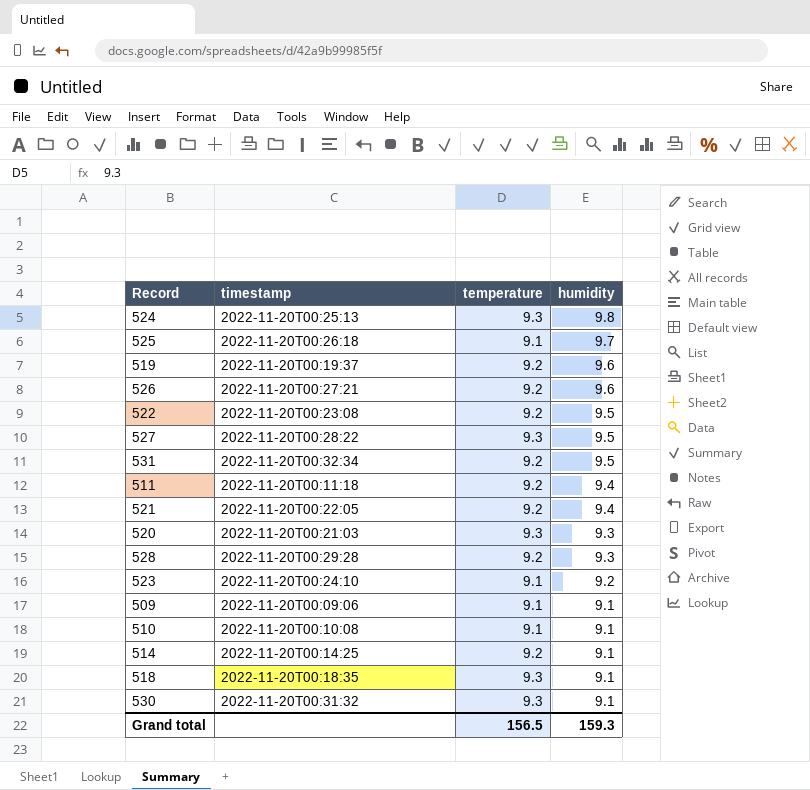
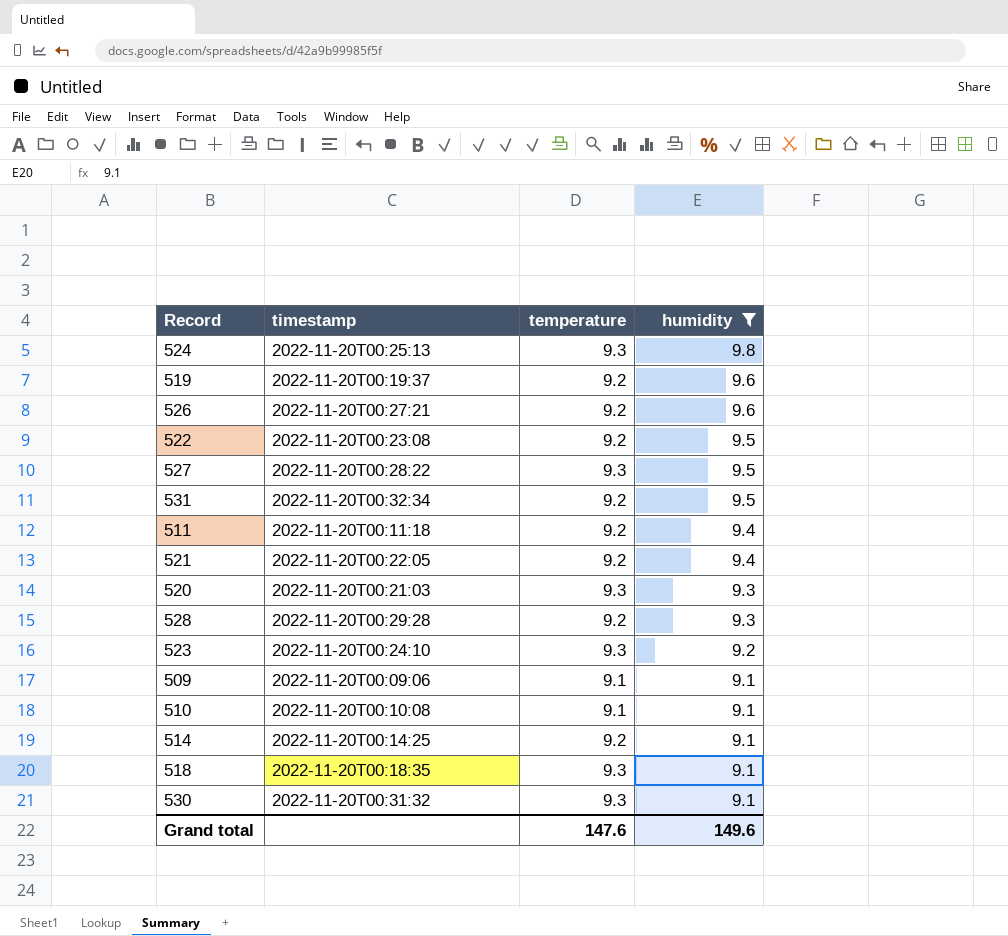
filter: none -> humidity != 9.7
523 | temperature: 9.1 -> 9.3
Grand total | temperature: 156.5 -> 147.6
Grand total | humidity: 159.3 -> 149.6

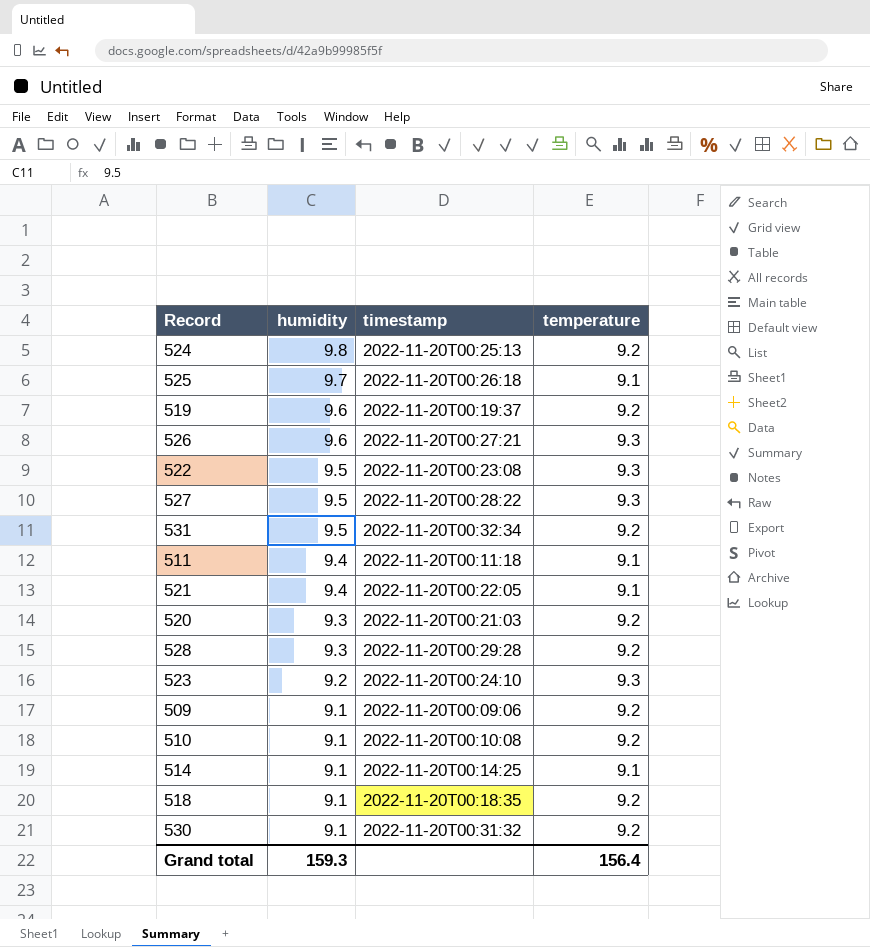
filter: humidity != 9.7 -> none
column humidity | position: 4 -> 2
524 | temperature: 9.3 -> 9.2
526 | temperature: 9.2 -> 9.3
522 | temperature: 9.2 -> 9.3
511 | temperature: 9.2 -> 9.1
521 | temperature: 9.2 -> 9.1
520 | temperature: 9.3 -> 9.2
509 | temperature: 9.1 -> 9.2
510 | temperature: 9.1 -> 9.2
514 | temperature: 9.2 -> 9.1
518 | temperature: 9.3 -> 9.2
530 | temperature: 9.3 -> 9.2
Grand total | humidity: 149.6 -> 159.3
Grand total | temperature: 147.6 -> 156.4

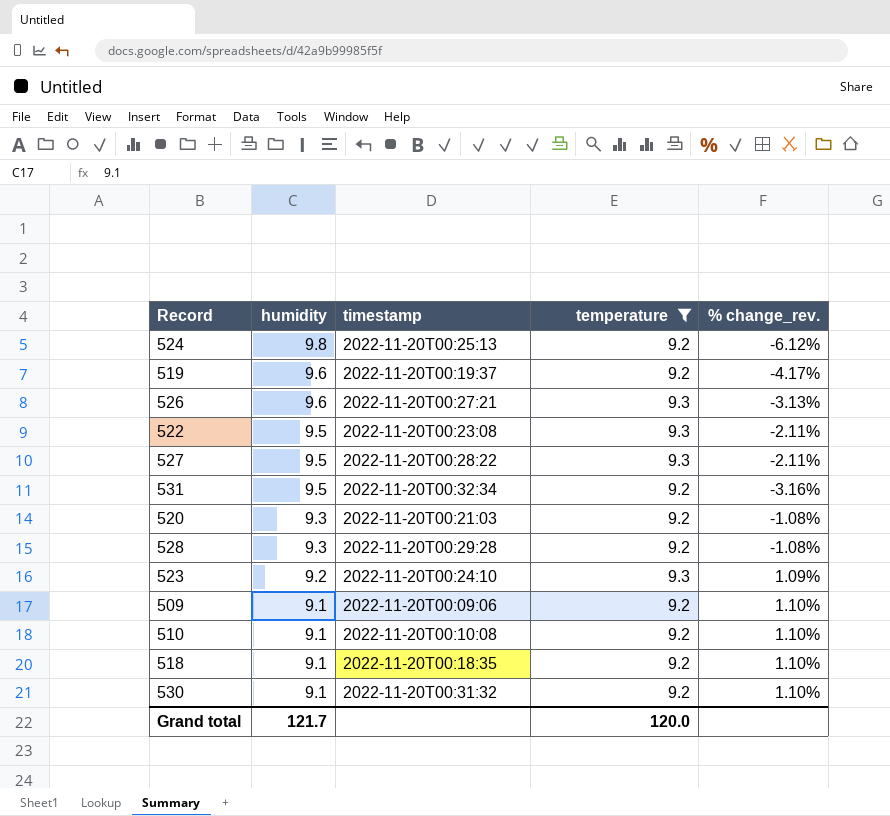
filter: none -> temperature != 9.1
column % change_rev. | formula: none -> ([temperature] - [humidity]) / [humidity]
Grand total | humidity: 159.3 -> 121.7
Grand total | temperature: 156.4 -> 120.0

